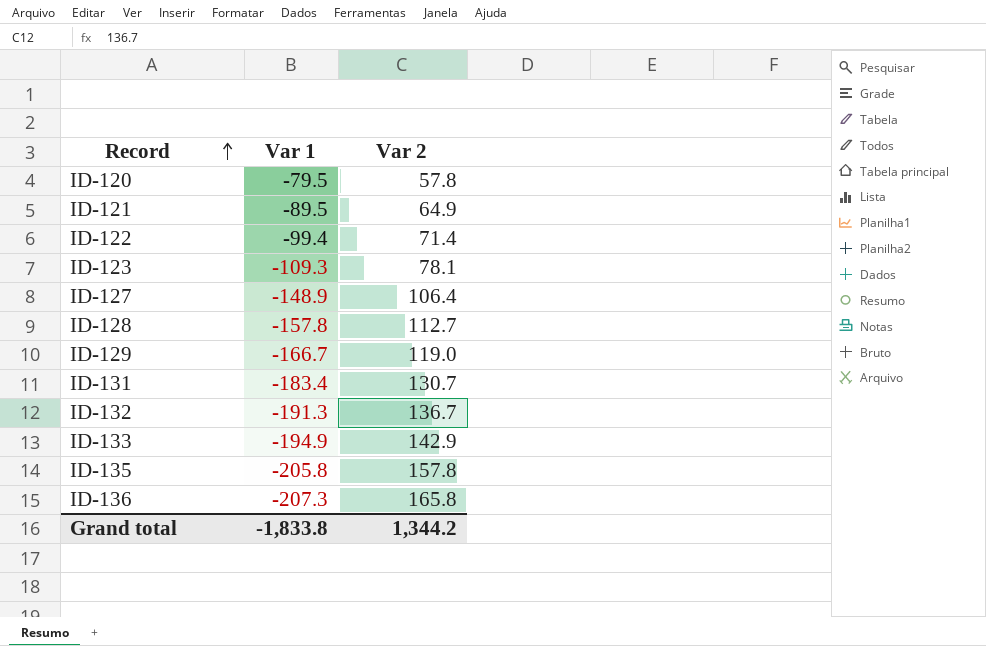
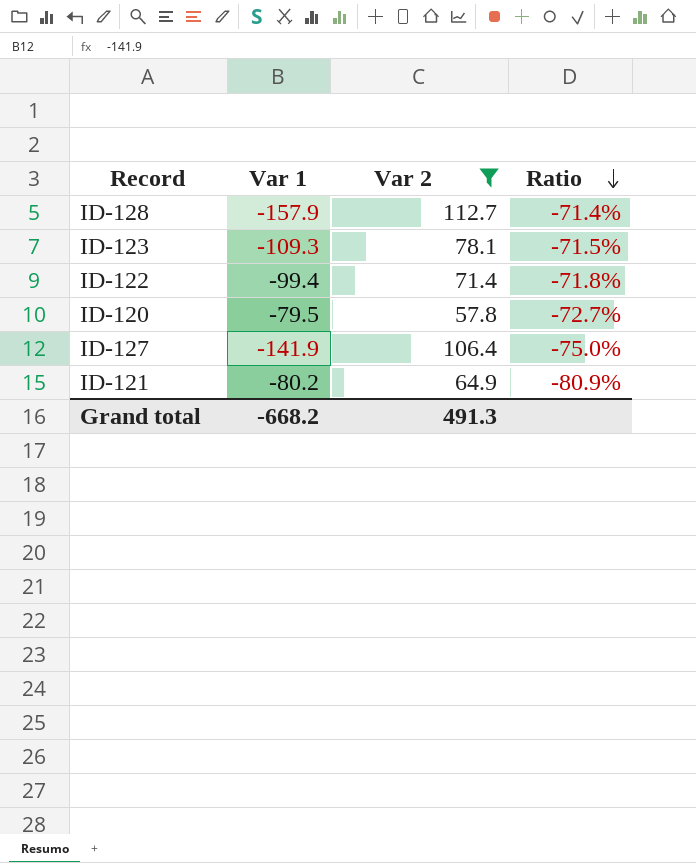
filter: none -> Var 2 <= 112.7
row order: Record ascending -> Ratio descending
column Ratio | formula: none -> [Var 2] / [Var 1]
ID-128 | Var 1: -157.8 -> -157.9
ID-127 | Var 1: -148.9 -> -141.9
ID-121 | Var 1: -89.5 -> -80.2
Grand total | Var 1: -1,833.8 -> -668.2
Grand total | Var 2: 1,344.2 -> 491.3

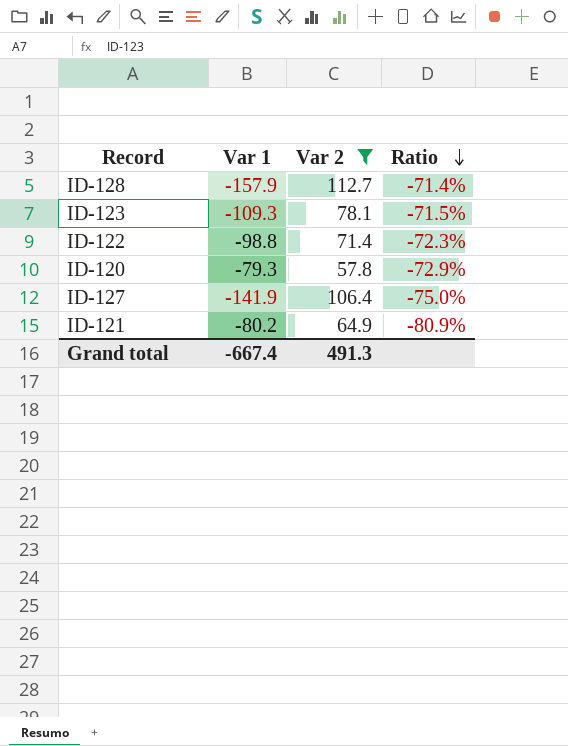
ID-122 | Var 1: -99.4 -> -98.8
ID-122 | Ratio: -71.8% -> -72.3%
ID-120 | Var 1: -79.5 -> -79.3
ID-120 | Ratio: -72.7% -> -72.9%
Grand total | Var 1: -668.2 -> -667.4

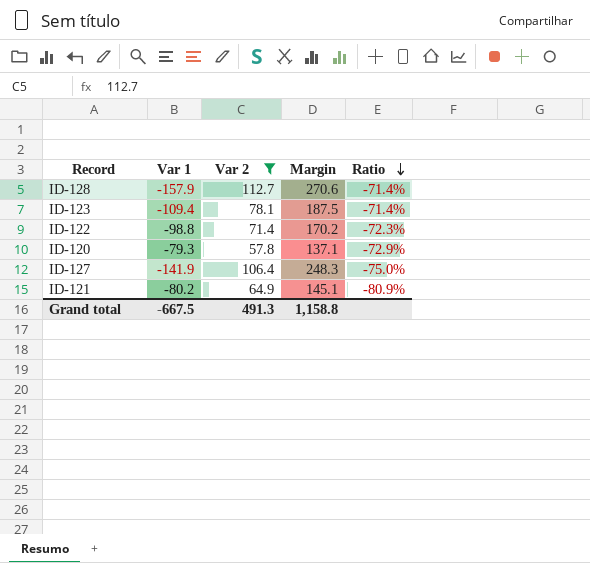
column Margin | formula: none -> [Var 2] - [Var 1]
ID-123 | Var 1: -109.3 -> -109.4
ID-123 | Ratio: -71.5% -> -71.4%
Grand total | Var 1: -667.4 -> -667.5

